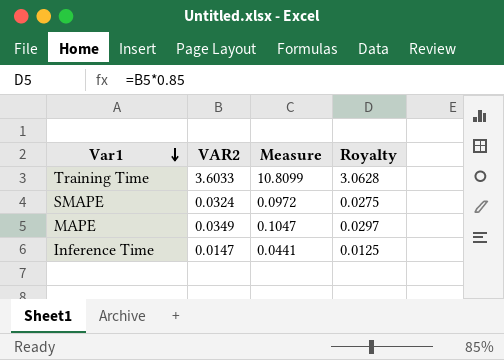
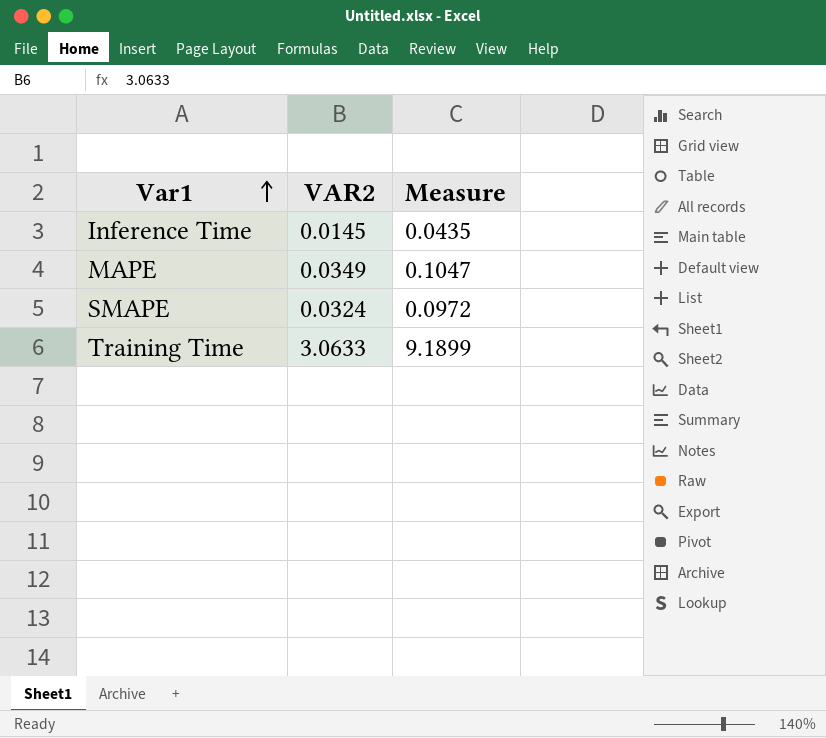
row order: Var1 descending -> Var1 ascending
column Royalty | formula: [VAR2] * 0.85 -> none
Inference Time | VAR2: 0.0147 -> 0.0145
Inference Time | Measure: 0.0441 -> 0.0435
Training Time | VAR2: 3.6033 -> 3.0633
Training Time | Measure: 10.8099 -> 9.1899

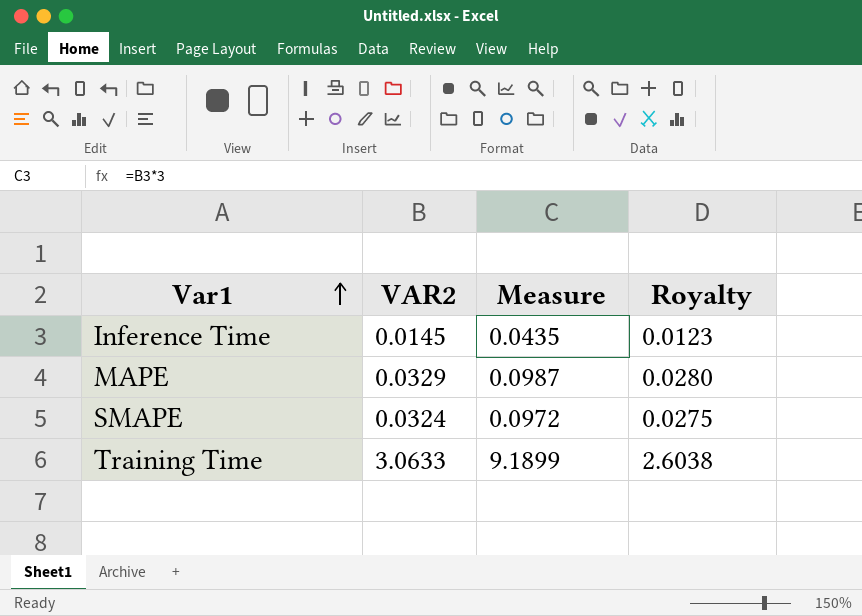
column Royalty | formula: none -> [VAR2] * 0.85
MAPE | VAR2: 0.0349 -> 0.0329
MAPE | Measure: 0.1047 -> 0.0987

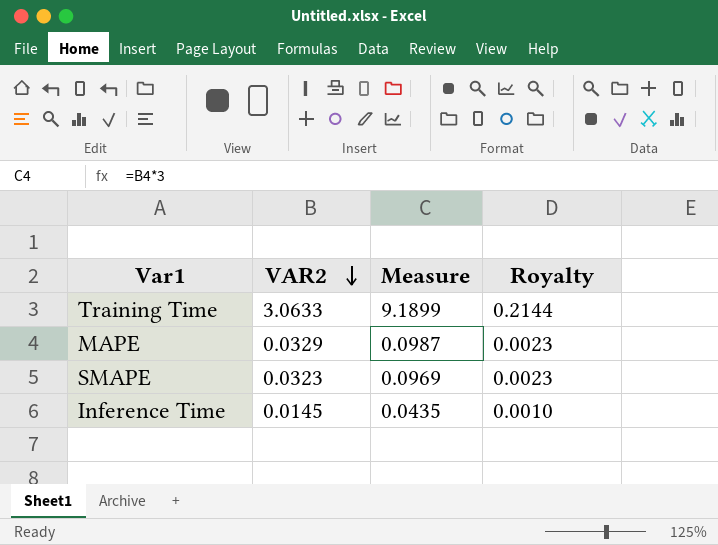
row order: Var1 ascending -> VAR2 descending
column Royalty | formula: [VAR2] * 0.85 -> [VAR2] * 0.07
SMAPE | VAR2: 0.0324 -> 0.0323
SMAPE | Measure: 0.0972 -> 0.0969

